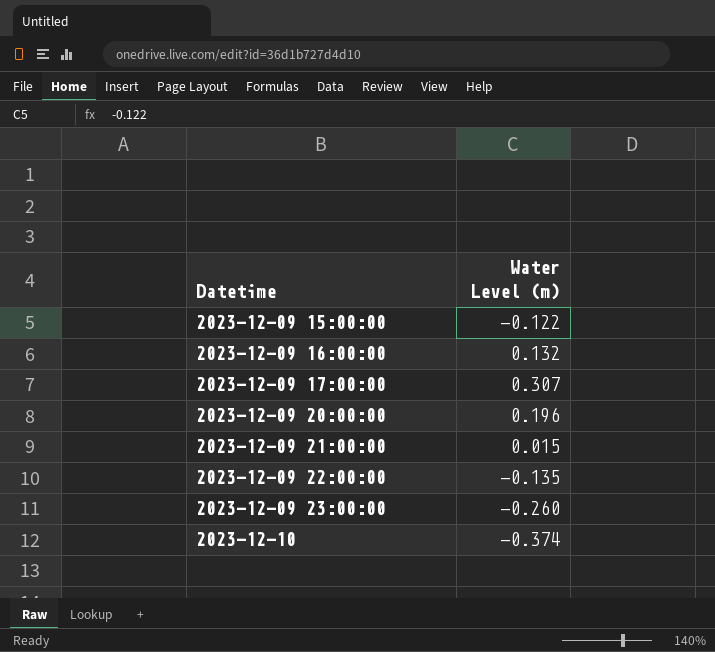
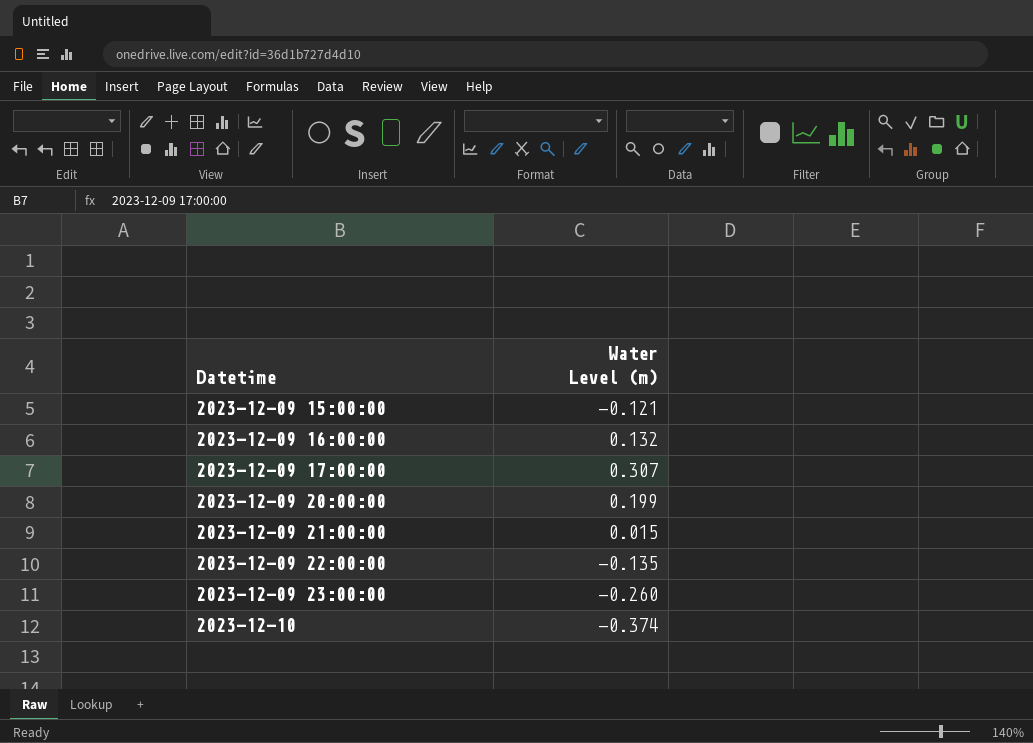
2023-12-09 15:00:00 | Water Level (m): -0.122 -> -0.121
2023-12-09 20:00:00 | Water Level (m): 0.196 -> 0.199

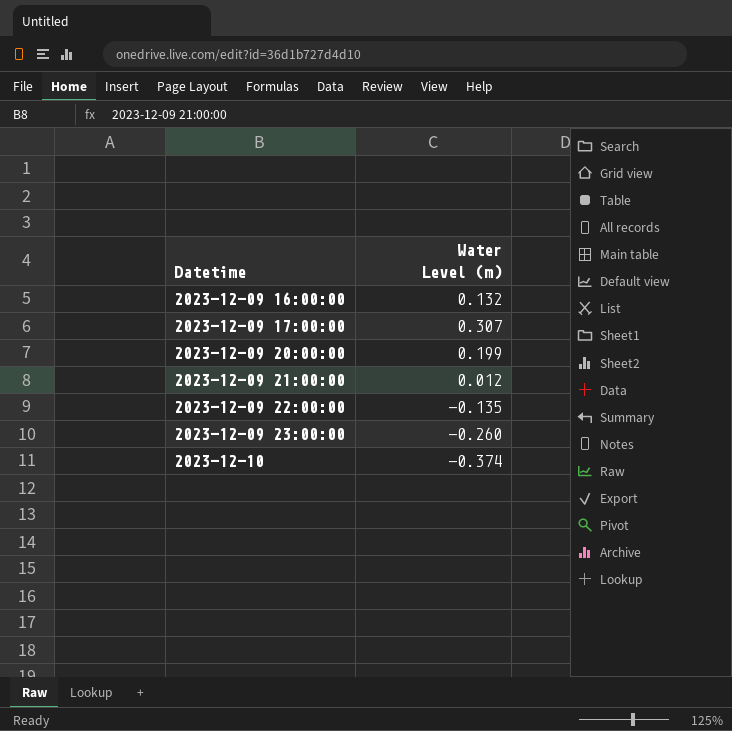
row 2023-12-09 15:00:00: -0.121 -> none
2023-12-09 21:00:00 | Water Level (m): 0.015 -> 0.012

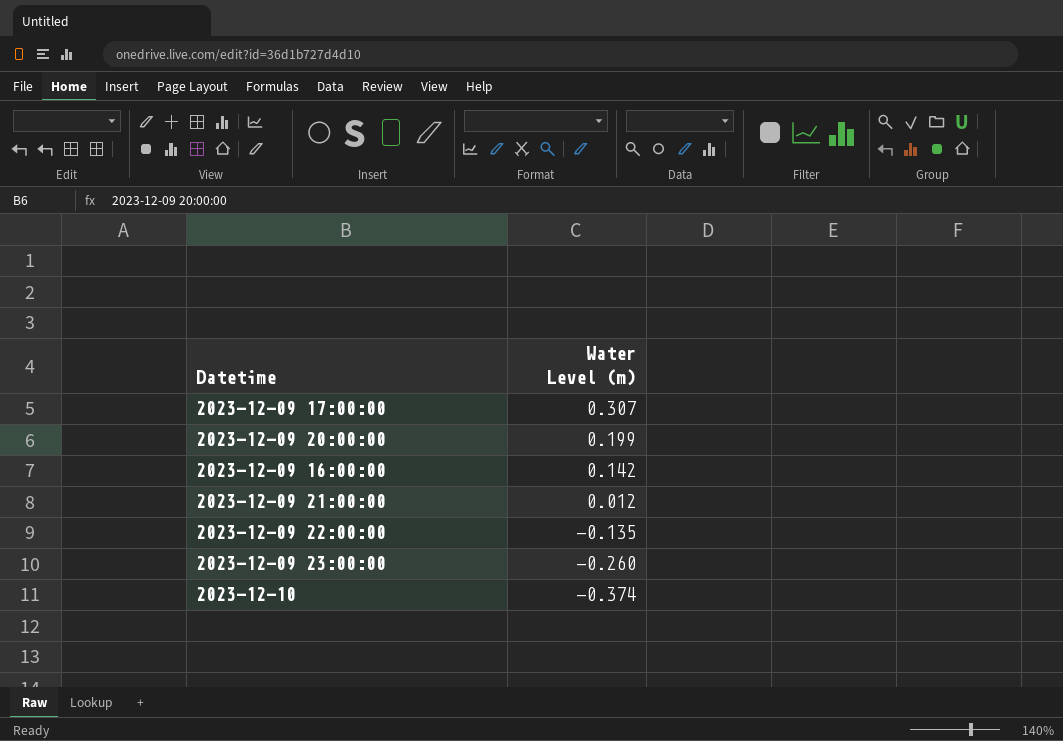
row order: Datetime ascending -> Water Level (m) descending
2023-12-09 16:00:00 | Water Level (m): 0.132 -> 0.142

